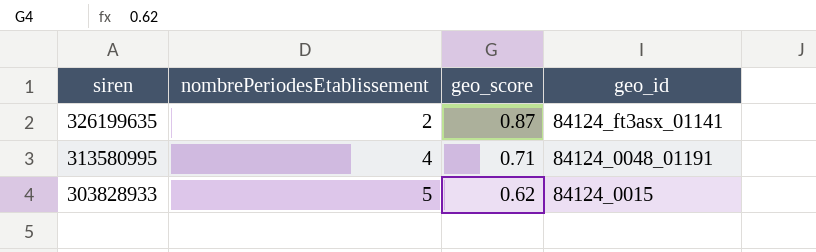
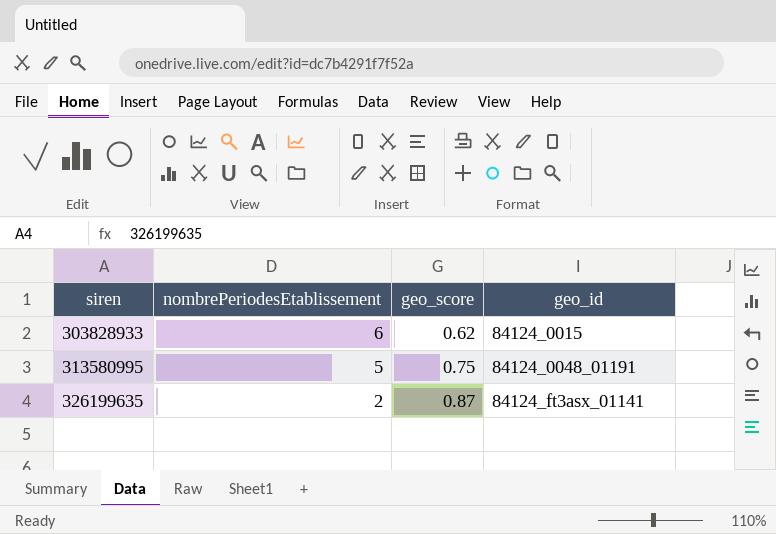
row order: siren descending -> siren ascending
303828933 | nombrePeriodesEtablissement: 5 -> 6
313580995 | nombrePeriodesEtablissement: 4 -> 5
313580995 | geo_score: 0.71 -> 0.75

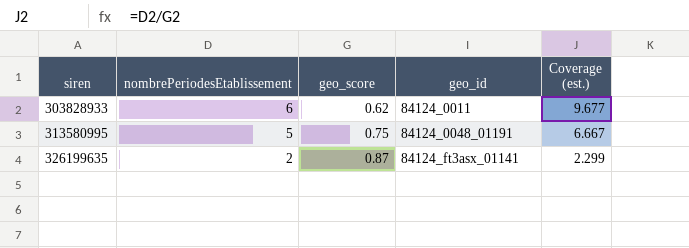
column Coverage (est.) | formula: none -> [nombrePeriodesEtablissement] / [geo_score]
303828933 | geo_id: 84124_0015 -> 84124_0011

